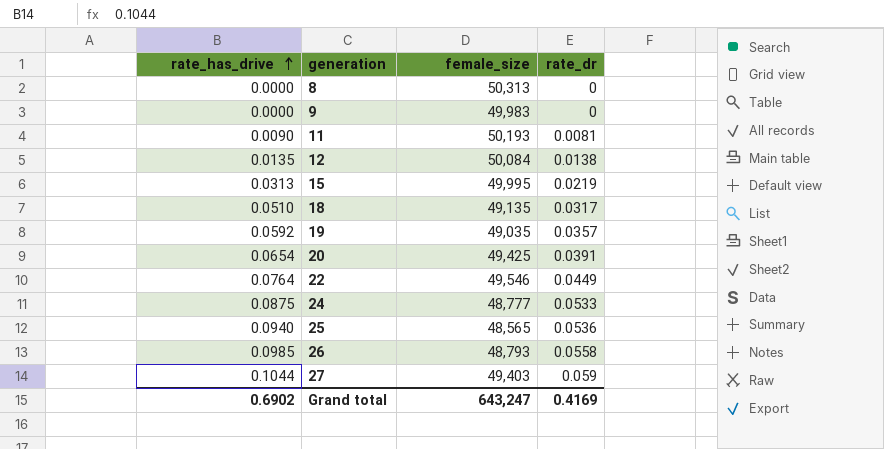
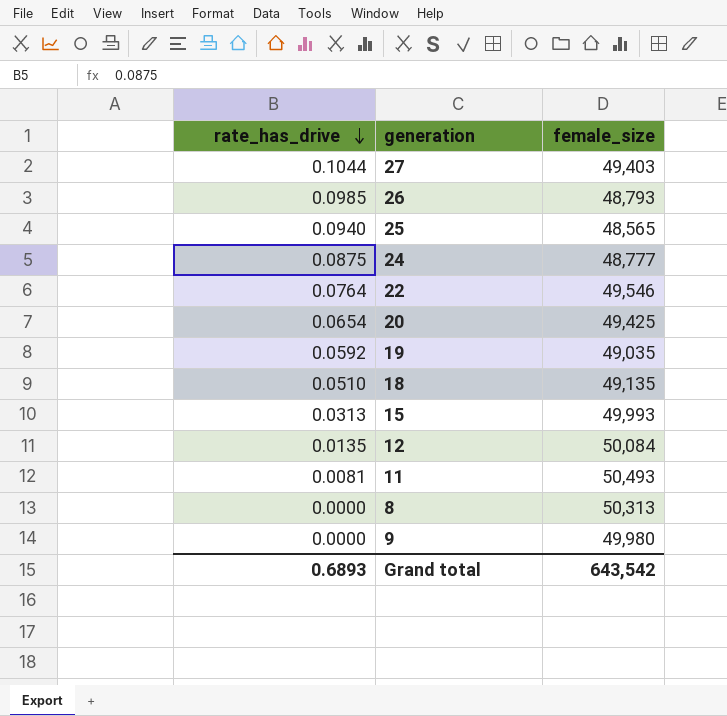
row order: rate_has_drive ascending -> rate_has_drive descending
column rate_dr | position: 4 -> none
15 | female_size: 49,995 -> 49,993
11 | rate_has_drive: 0.0090 -> 0.0081
11 | female_size: 50,193 -> 50,493
9 | female_size: 49,983 -> 49,980
Grand total | rate_has_drive: 0.6902 -> 0.6893
Grand total | female_size: 643,247 -> 643,542

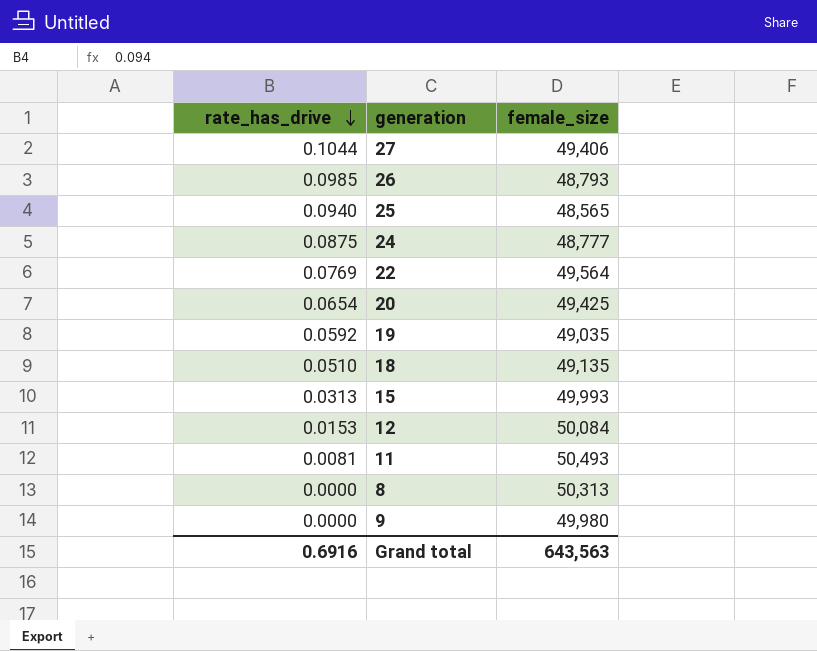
27 | female_size: 49,403 -> 49,406
22 | rate_has_drive: 0.0764 -> 0.0769
22 | female_size: 49,546 -> 49,564
12 | rate_has_drive: 0.0135 -> 0.0153
Grand total | rate_has_drive: 0.6893 -> 0.6916
Grand total | female_size: 643,542 -> 643,563

